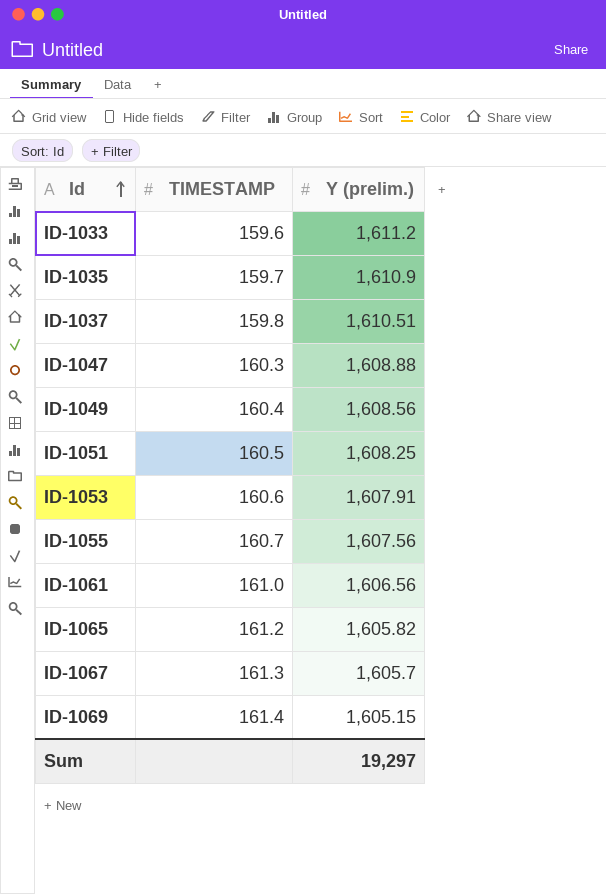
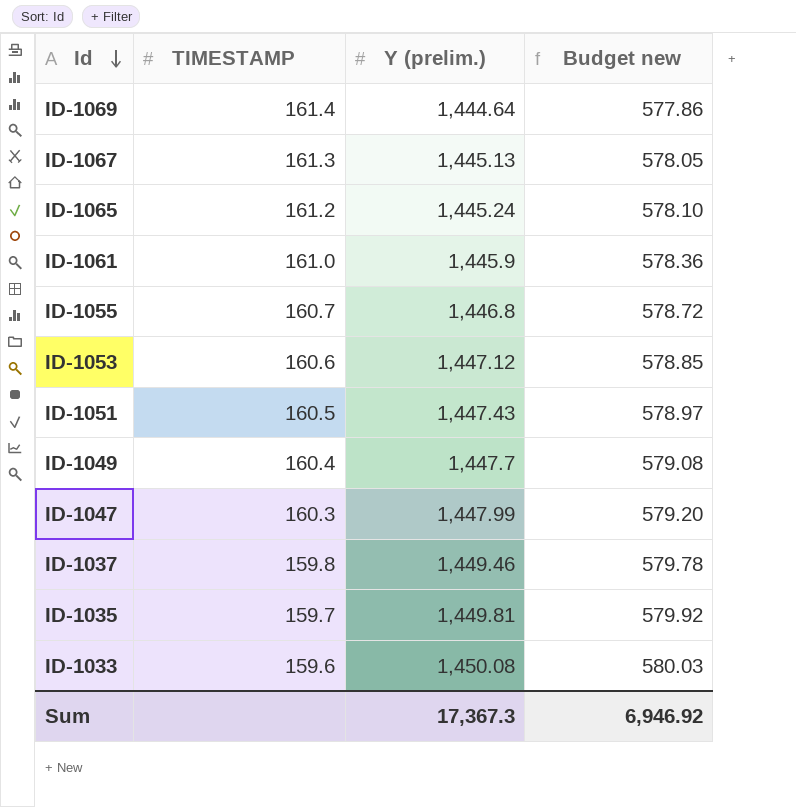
row order: Id ascending -> Id descending
column Budget new | formula: none -> [Y (prelim.)] * 0.4
ID-1069 | Y (prelim.): 1,605.15 -> 1,444.64
ID-1067 | Y (prelim.): 1,605.7 -> 1,445.13
ID-1065 | Y (prelim.): 1,605.82 -> 1,445.24
ID-1061 | Y (prelim.): 1,606.56 -> 1,445.9
ID-1055 | Y (prelim.): 1,607.56 -> 1,446.8
ID-1053 | Y (prelim.): 1,607.91 -> 1,447.12
ID-1051 | Y (prelim.): 1,608.25 -> 1,447.43
ID-1049 | Y (prelim.): 1,608.56 -> 1,447.7
ID-1047 | Y (prelim.): 1,608.88 -> 1,447.99
ID-1037 | Y (prelim.): 1,610.51 -> 1,449.46
ID-1035 | Y (prelim.): 1,610.9 -> 1,449.81
ID-1033 | Y (prelim.): 1,611.2 -> 1,450.08
Sum | Y (prelim.): 19,297 -> 17,367.3

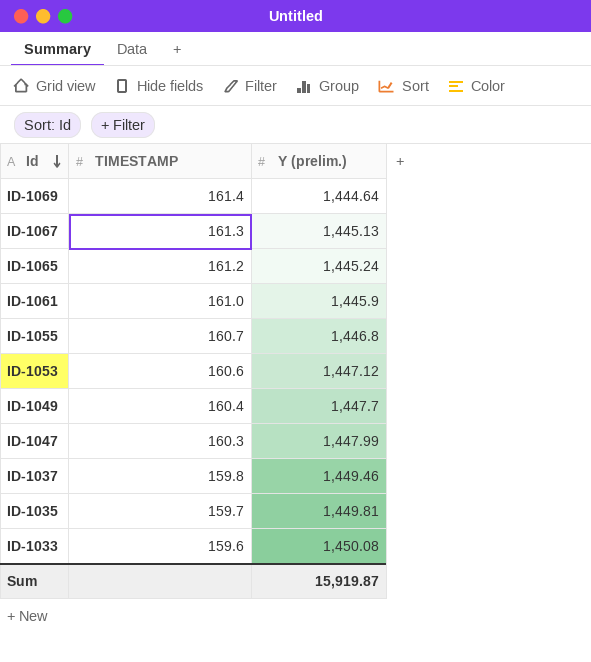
column Budget new | formula: [Y (prelim.)] * 0.4 -> none
row ID-1051: 160.5 | 1,447.43 | 578.97 -> none
Sum | Y (prelim.): 17,367.3 -> 15,919.87

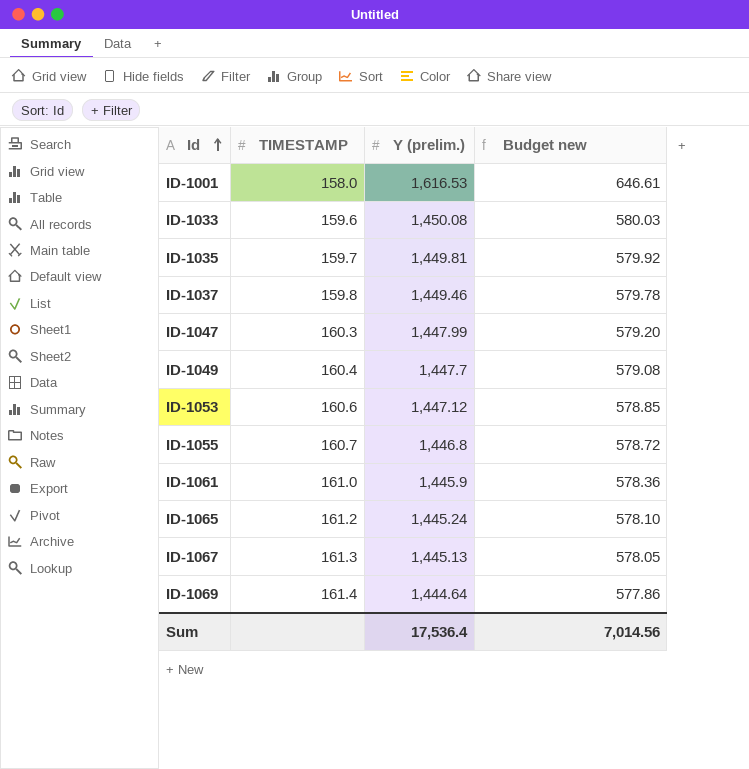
row order: Id descending -> Id ascending
column Budget new | formula: none -> [Y (prelim.)] * 0.4
row ID-1001: none -> 158.0 | 1,616.53 | 646.61
Sum | Y (prelim.): 15,919.87 -> 17,536.4

